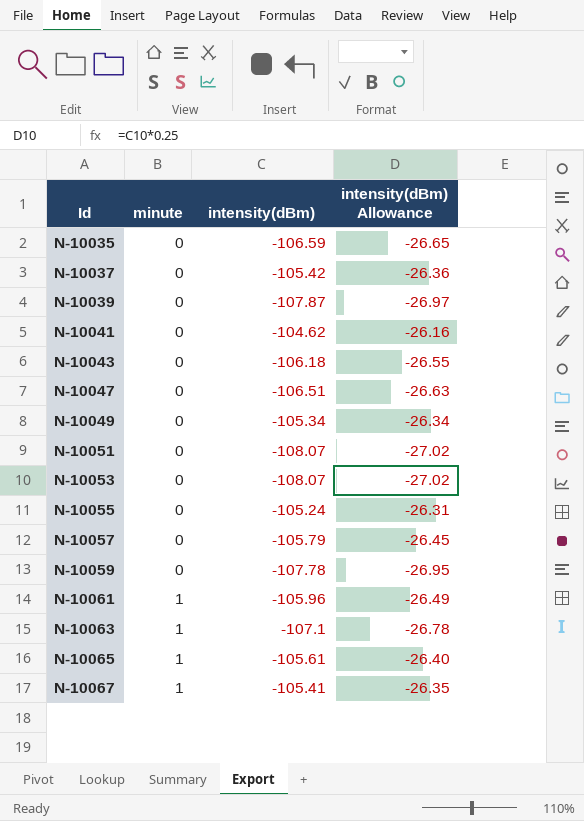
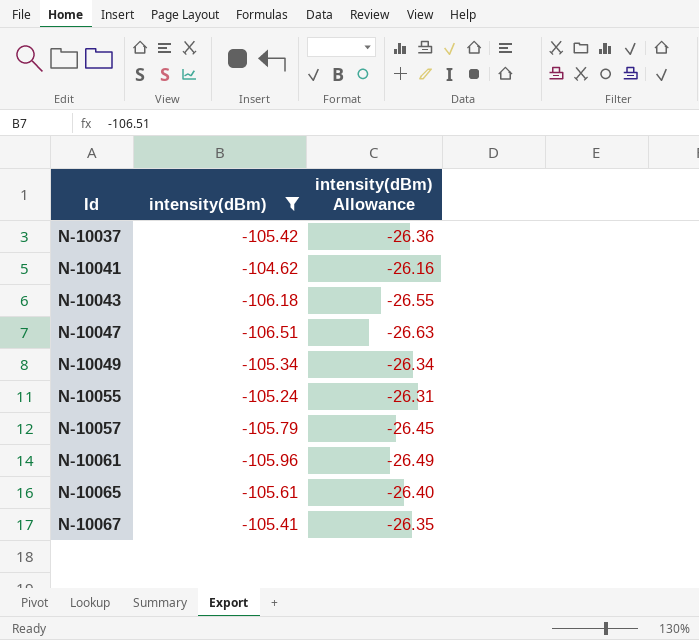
filter: none -> intensity(dBm) >= -106.51
column minute | position: 2 -> none

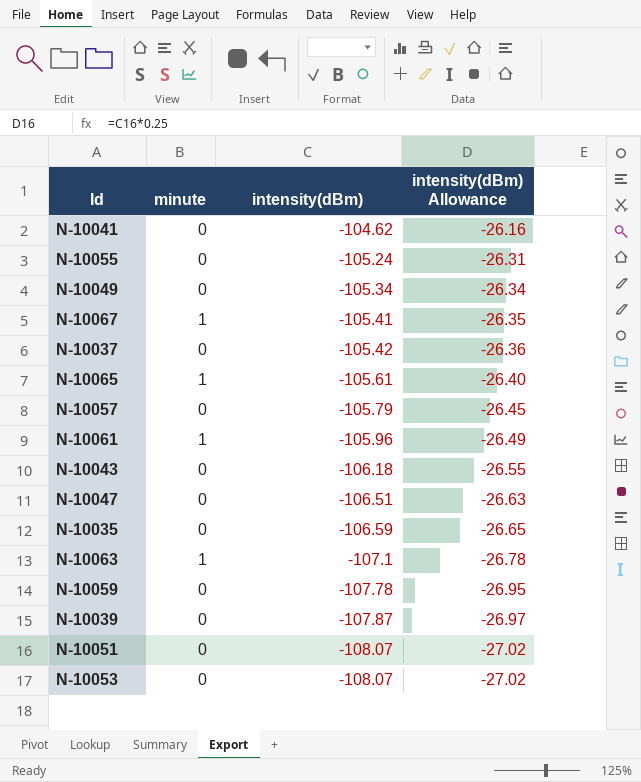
filter: intensity(dBm) >= -106.51 -> none
row order: Id ascending -> intensity(dBm) descending
column minute | position: none -> 2

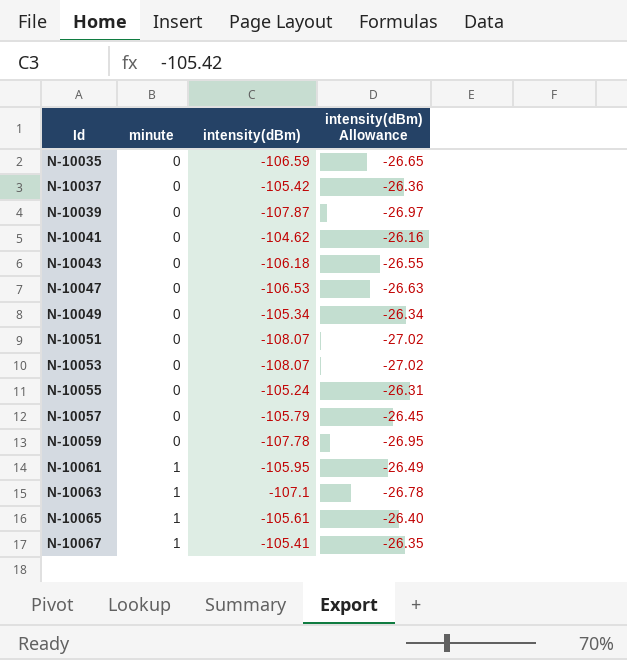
row order: intensity(dBm) descending -> Id ascending
N-10047 | intensity(dBm): -106.51 -> -106.53
N-10061 | intensity(dBm): -105.96 -> -105.95

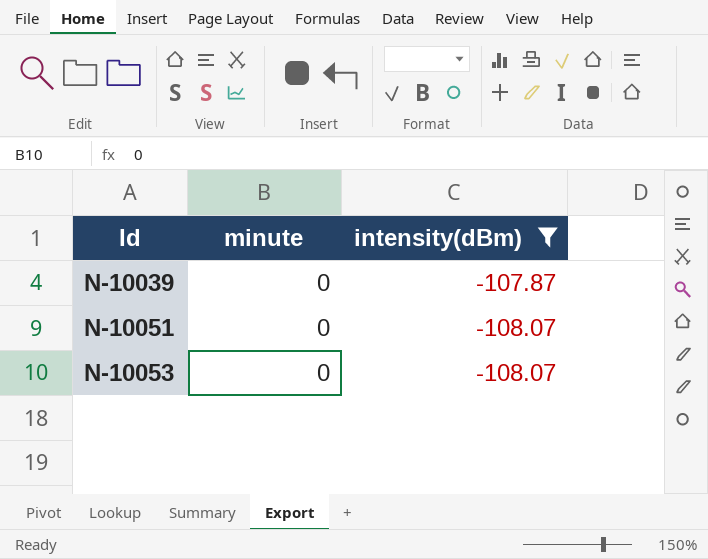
filter: none -> intensity(dBm) <= -107.87
column intensity(dBm) Allowance | formula: [intensity(dBm)] * 0.25 -> none

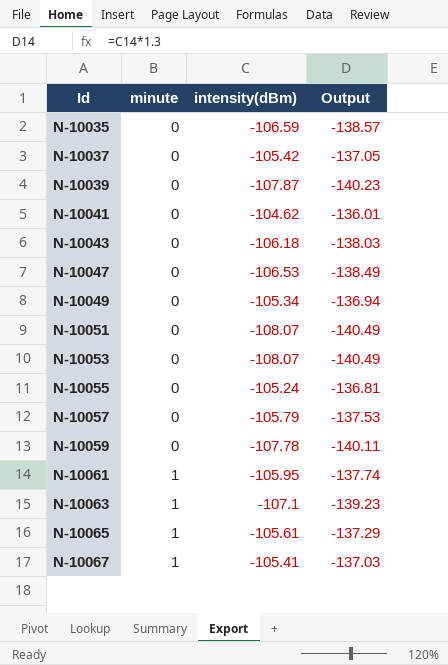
filter: intensity(dBm) <= -107.87 -> none
column Output | formula: none -> [intensity(dBm)] * 1.3

